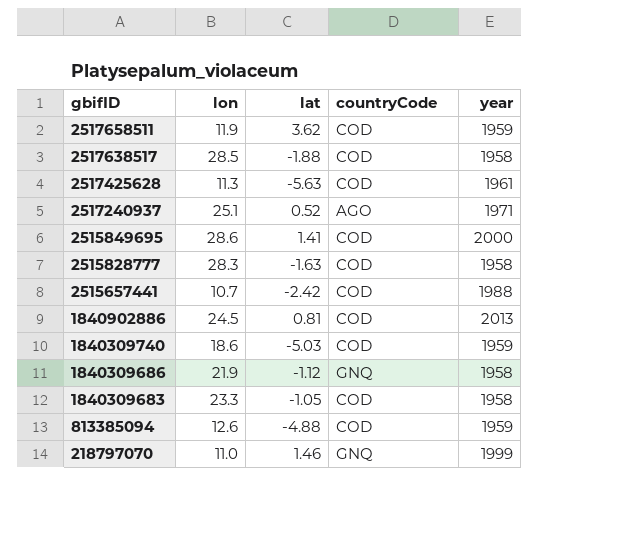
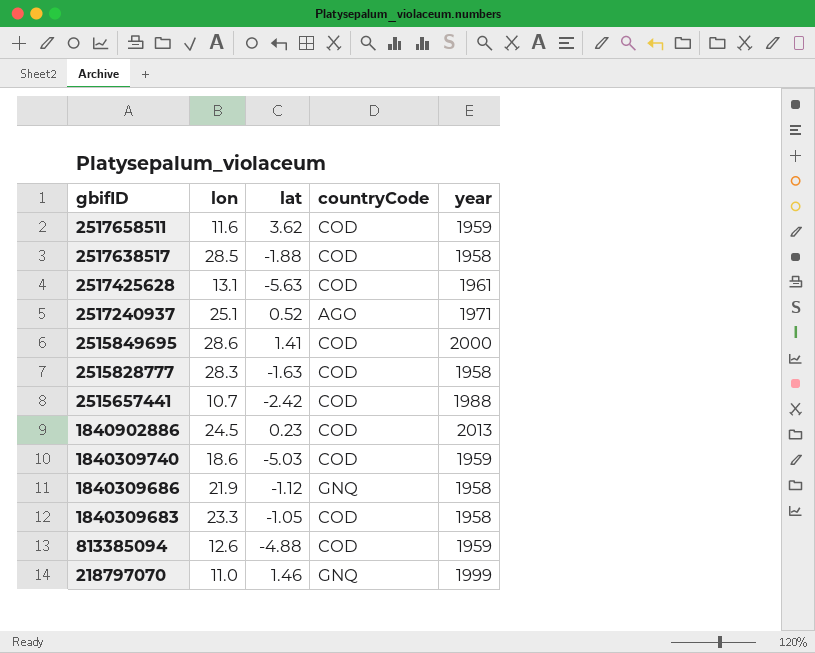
2517658511 | lon: 11.9 -> 11.6
2517425628 | lon: 11.3 -> 13.1
1840902886 | lat: 0.81 -> 0.23

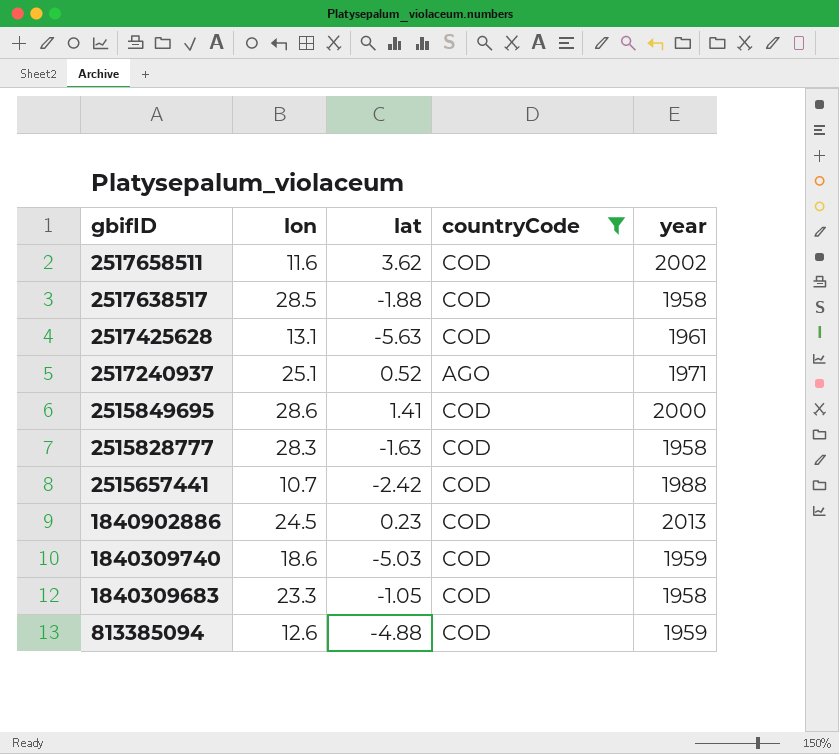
filter: none -> countryCode != GNQ
2517658511 | year: 1959 -> 2002

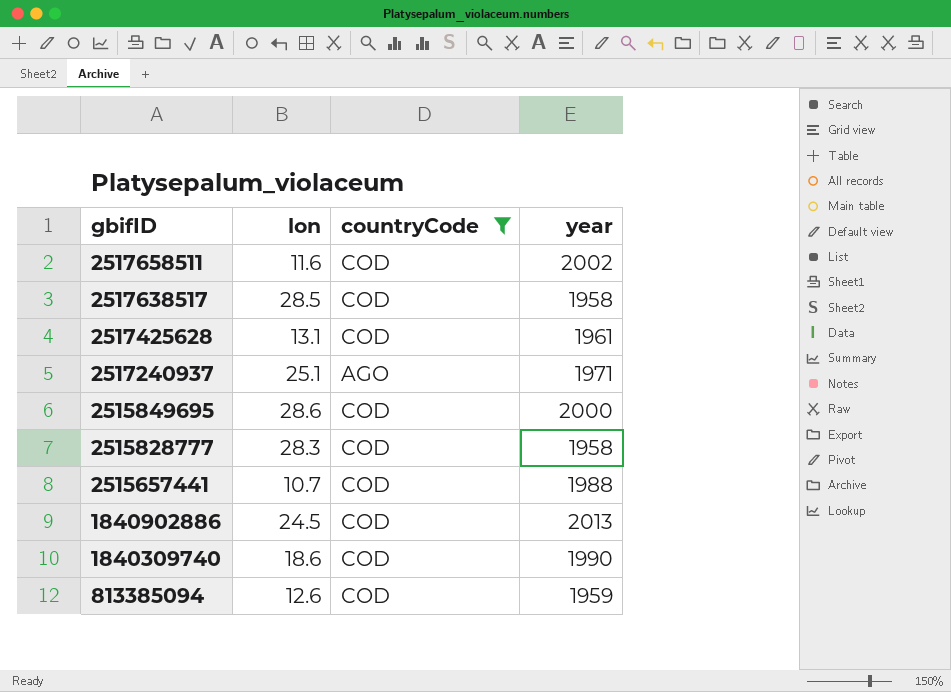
column lat | position: 3 -> none
row 1840309683: 23.3 | -1.05 | COD | 1958 -> none
1840309740 | year: 1959 -> 1990

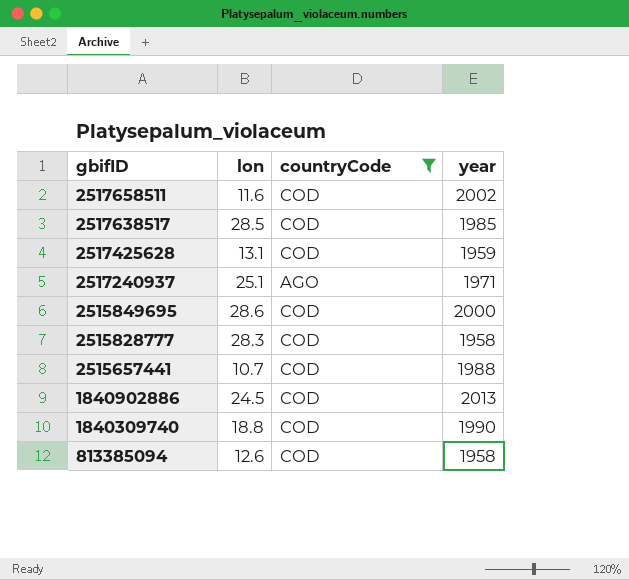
2517638517 | year: 1958 -> 1985
2517425628 | year: 1961 -> 1959
1840309740 | lon: 18.6 -> 18.8
813385094 | year: 1959 -> 1958

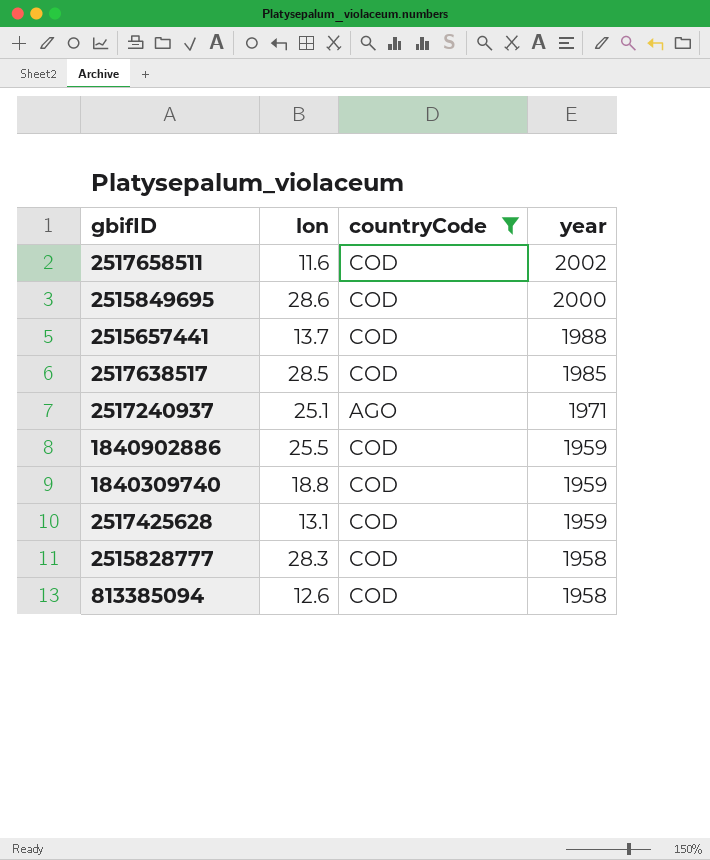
row order: gbifID descending -> year descending
2515657441 | lon: 10.7 -> 13.7
1840902886 | lon: 24.5 -> 25.5
1840902886 | year: 2013 -> 1959
1840309740 | year: 1990 -> 1959

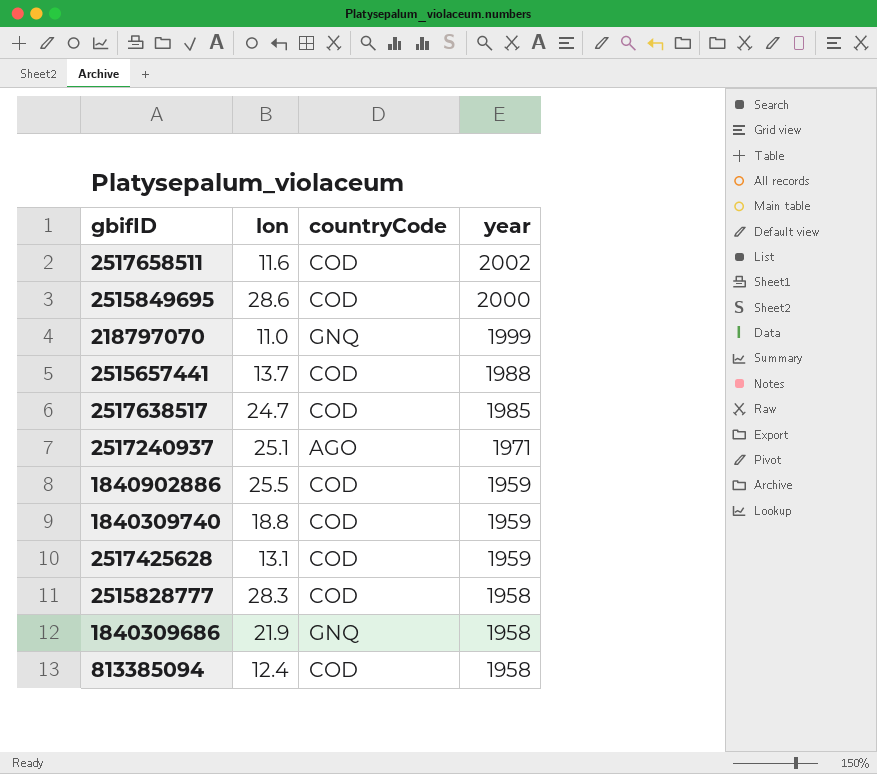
filter: countryCode != GNQ -> none
2517638517 | lon: 28.5 -> 24.7
813385094 | lon: 12.6 -> 12.4

